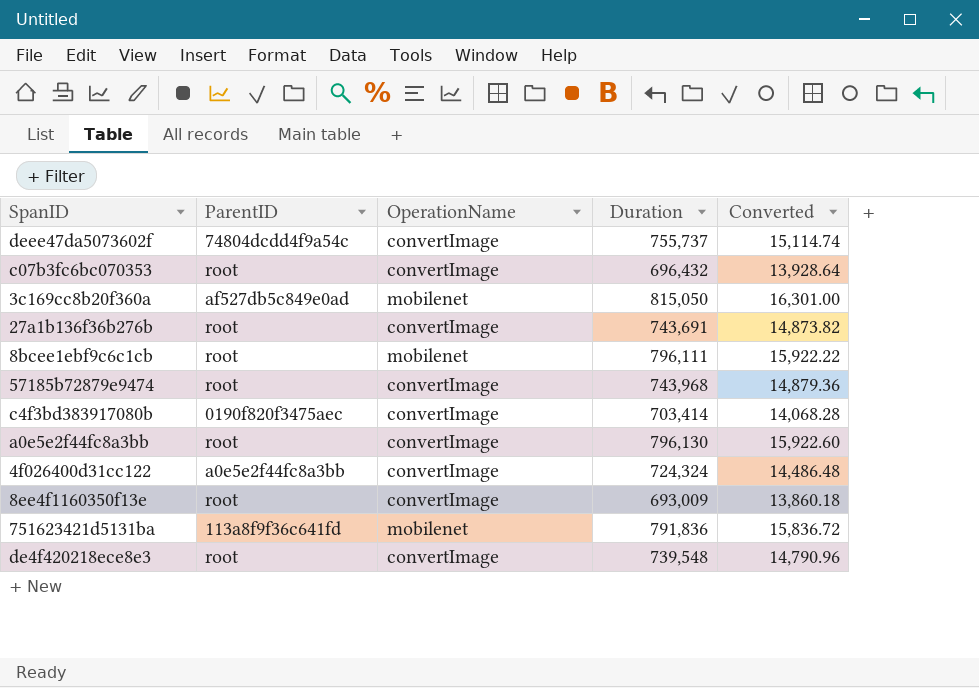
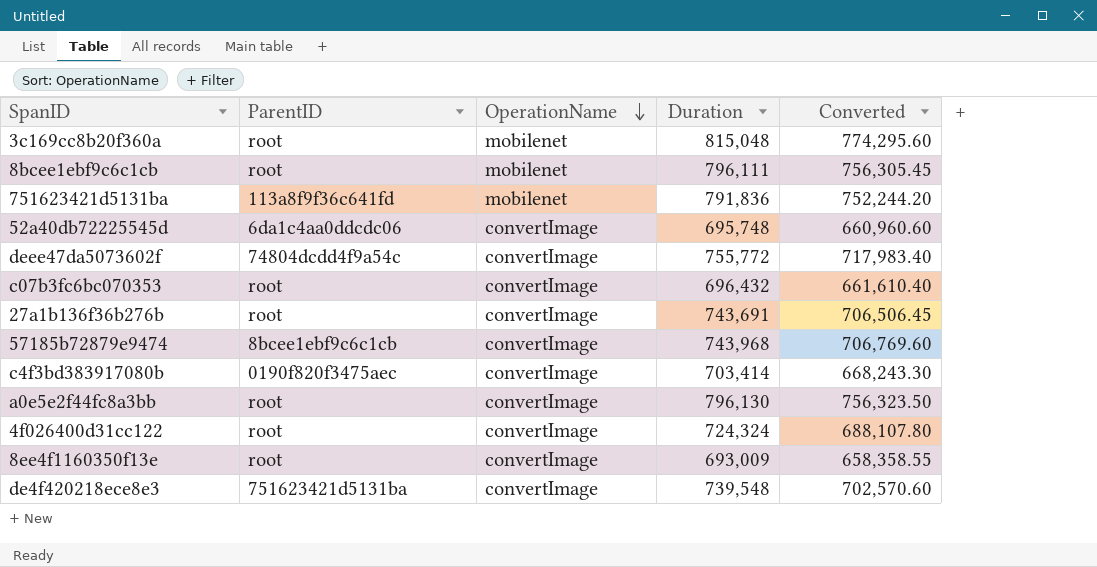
row order: none -> OperationName descending
column Converted | formula: [Duration] * 0.02 -> [Duration] * 0.95
3c169cc8b20f360a | ParentID: af527db5c849e0ad -> root
3c169cc8b20f360a | Duration: 815,050 -> 815,048
row 52a40db72225545d: none -> 6da1c4aa0ddcdc06 | convertImage | 695,748 | 660,960.60
deee47da5073602f | Duration: 755,737 -> 755,772
57185b72879e9474 | ParentID: root -> 8bcee1ebf9c6c1cb
4f026400d31cc122 | ParentID: a0e5e2f44fc8a3bb -> root
de4f420218ece8e3 | ParentID: root -> 751623421d5131ba

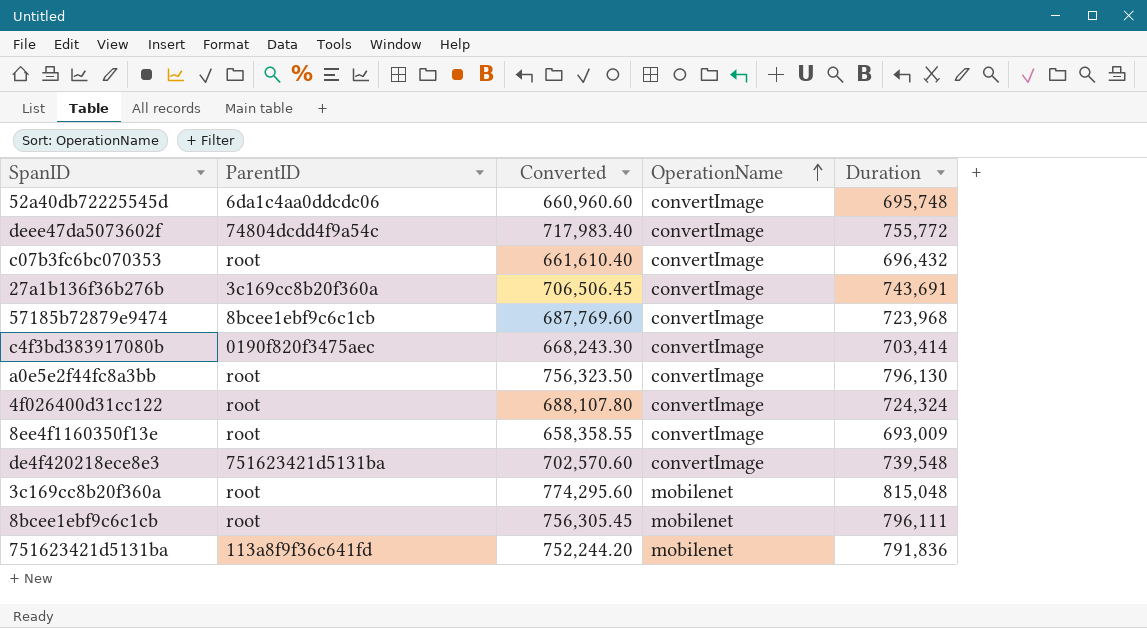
row order: OperationName descending -> OperationName ascending
column Converted | position: 5 -> 3
27a1b136f36b276b | ParentID: root -> 3c169cc8b20f360a
57185b72879e9474 | Converted: 706,769.60 -> 687,769.60
57185b72879e9474 | Duration: 743,968 -> 723,968

